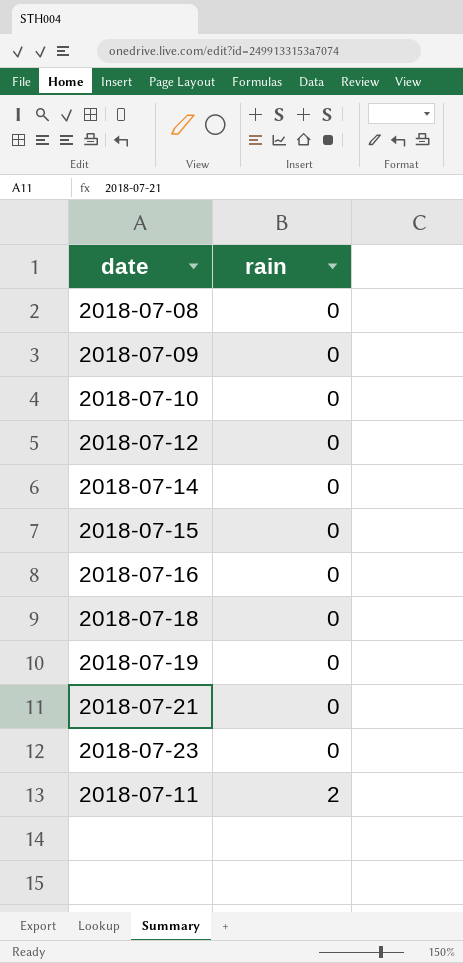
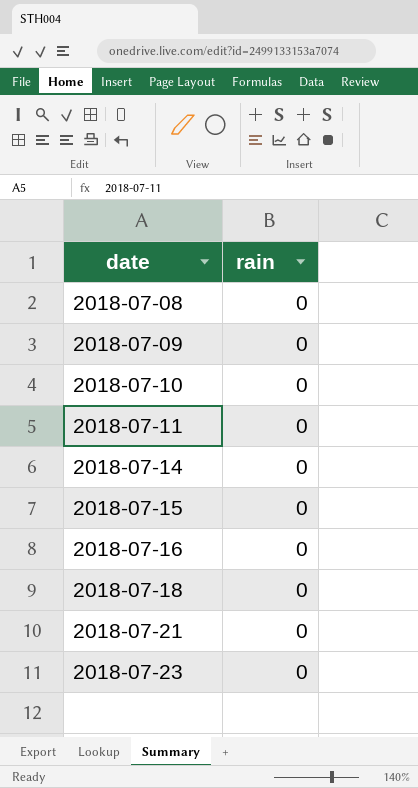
row order: rain ascending -> date ascending
row 2018-07-12: 0 -> none
row 2018-07-19: 0 -> none
2018-07-11 | rain: 2 -> 0

